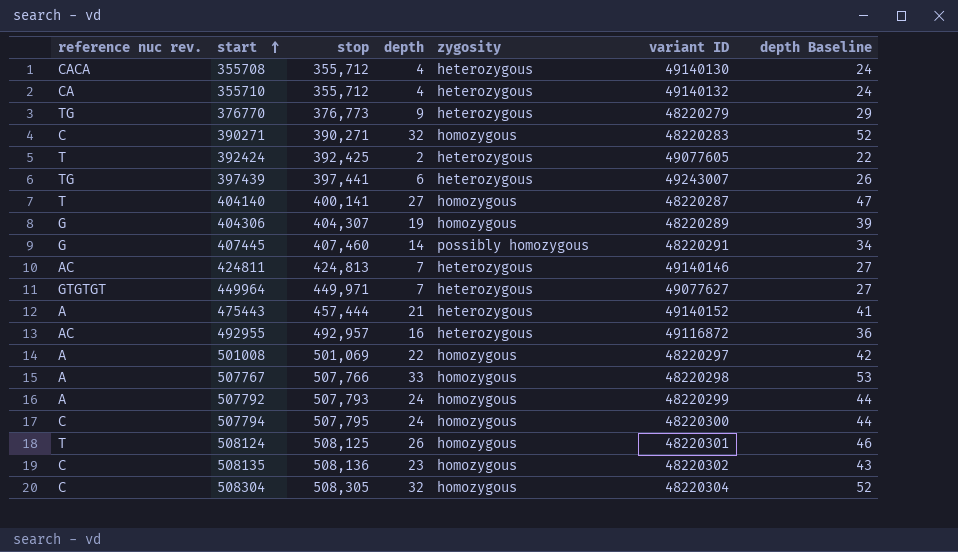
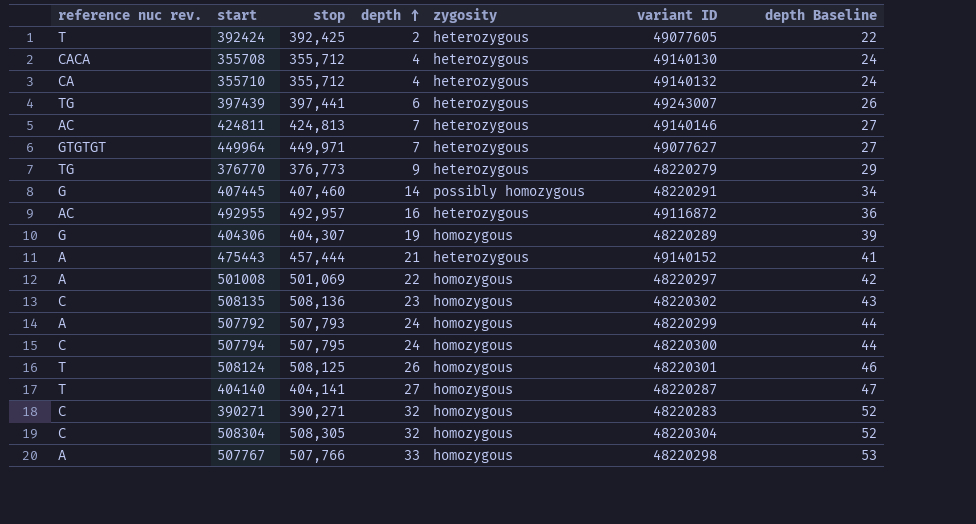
row order: start ascending -> depth ascending
404140 | stop: 400,141 -> 404,141

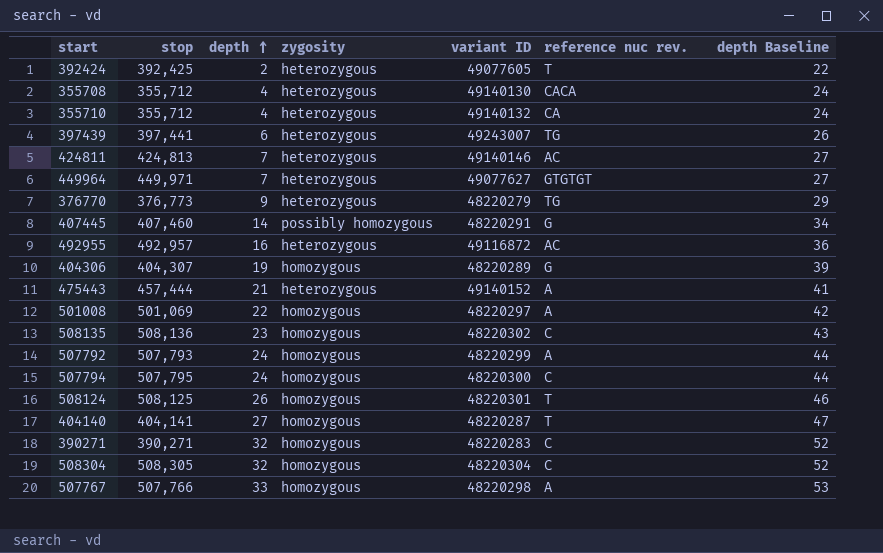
column reference nuc rev. | position: 1 -> 6

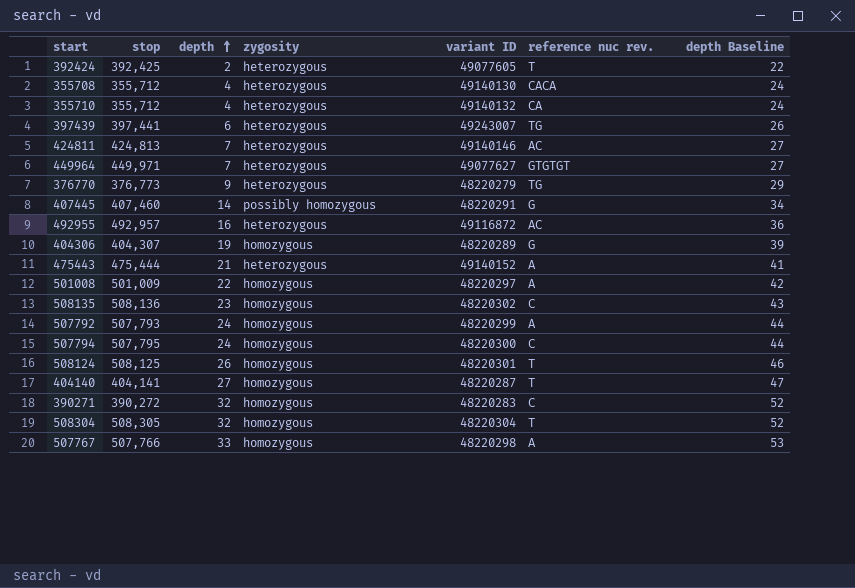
475443 | stop: 457,444 -> 475,444
501008 | stop: 501,069 -> 501,009
390271 | stop: 390,271 -> 390,272
508304 | reference nuc rev.: C -> T

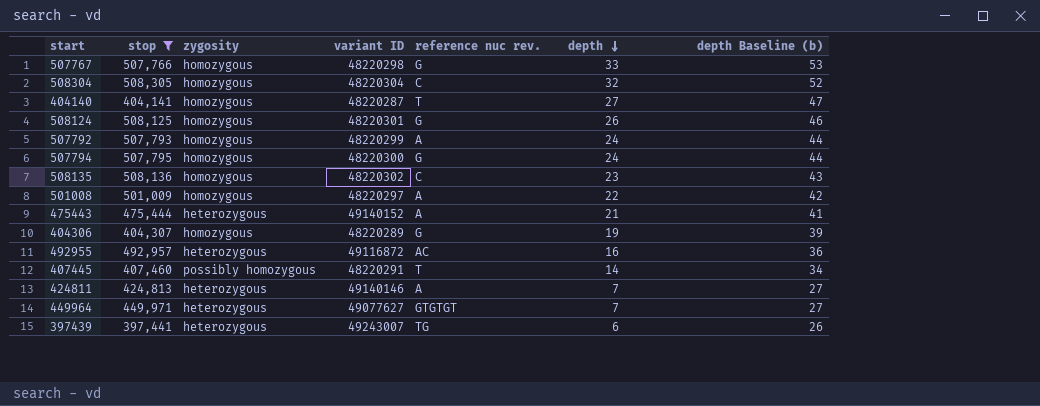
filter: none -> stop >= 397,441
row order: depth ascending -> depth descending
column depth | position: 3 -> 6
column name: depth Baseline -> depth Baseline (b)
507767 | reference nuc rev.: A -> G
508304 | reference nuc rev.: T -> C
508124 | reference nuc rev.: T -> G
507794 | reference nuc rev.: C -> G
407445 | reference nuc rev.: G -> T
424811 | reference nuc rev.: AC -> A

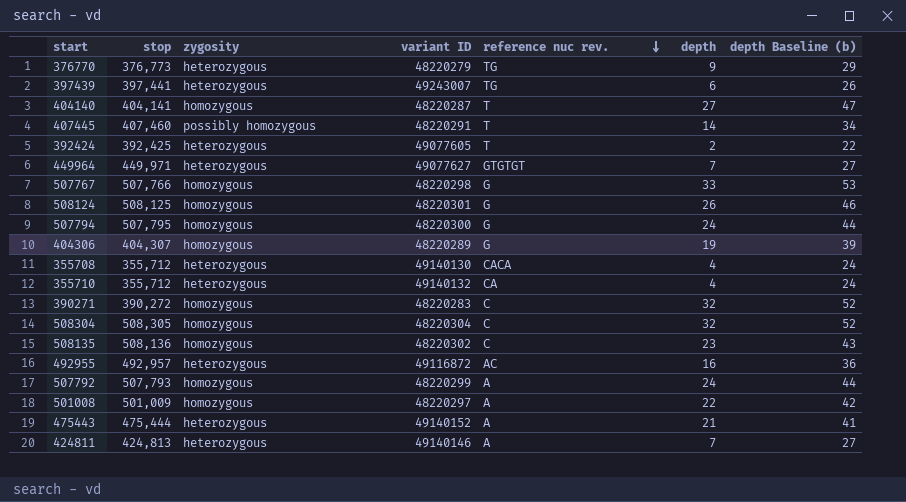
filter: stop >= 397,441 -> none
row order: depth descending -> reference nuc rev. descending

